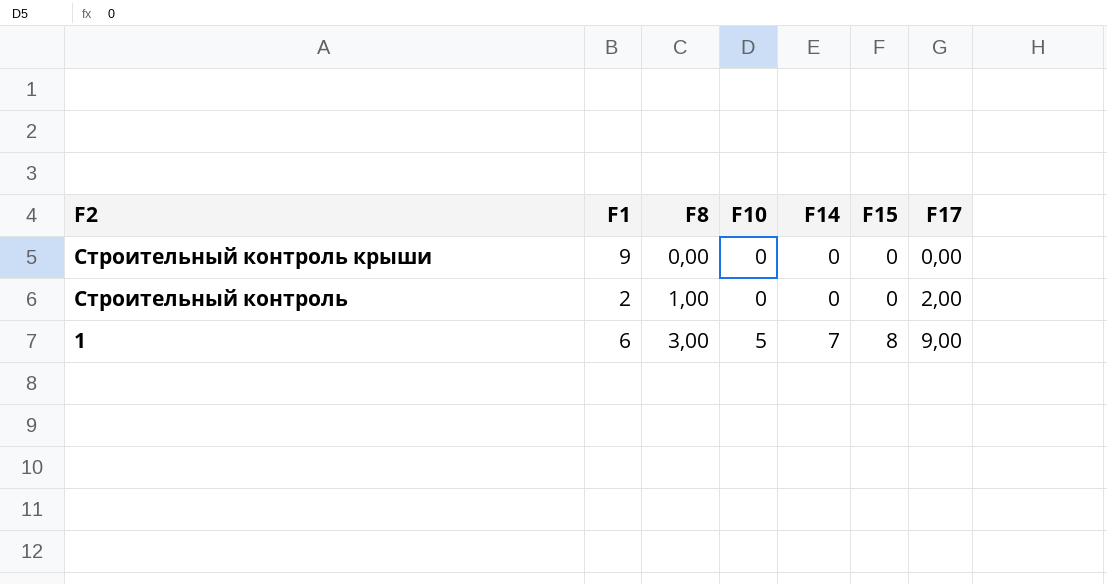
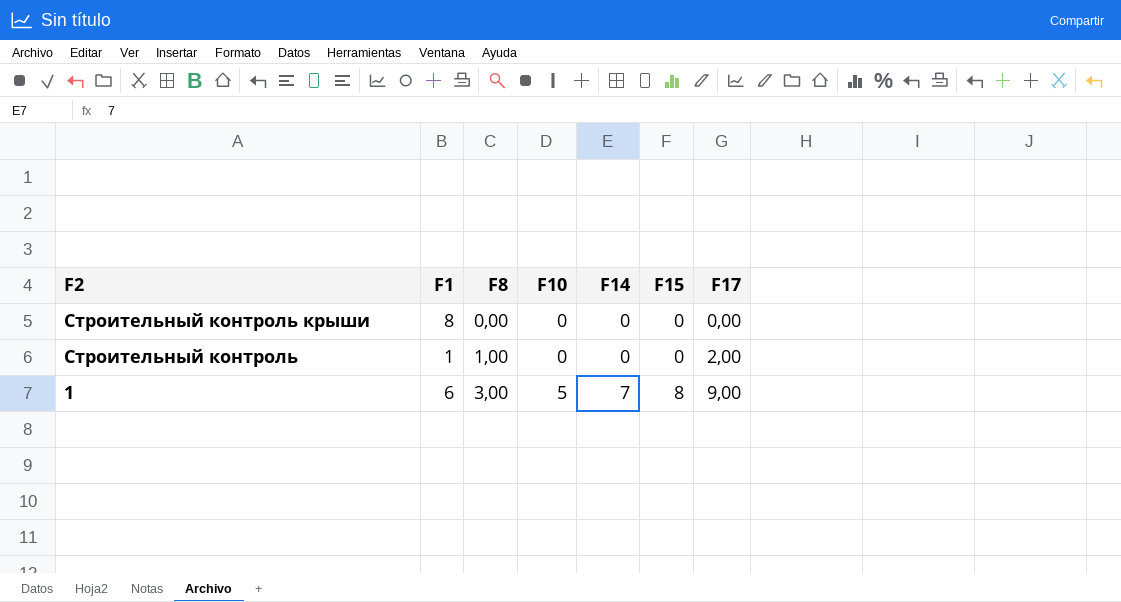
Строительный контроль крыши | F1: 9 -> 8
Строительный контроль | F1: 2 -> 1

